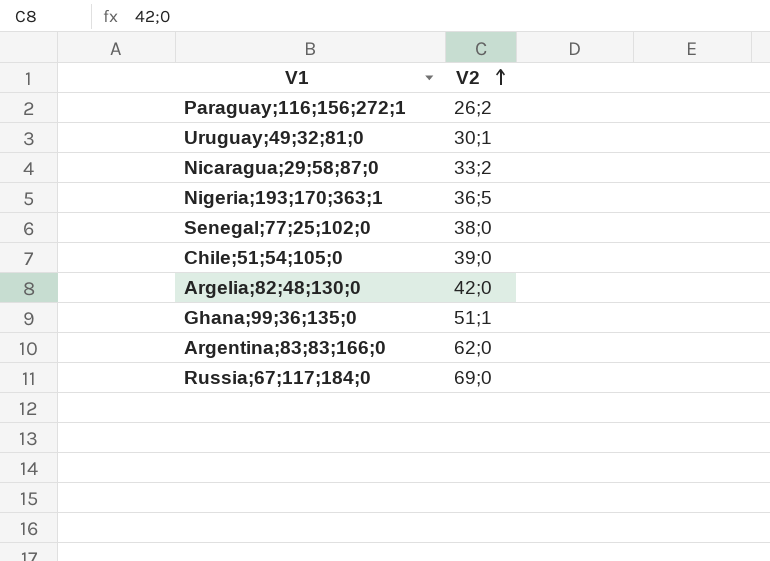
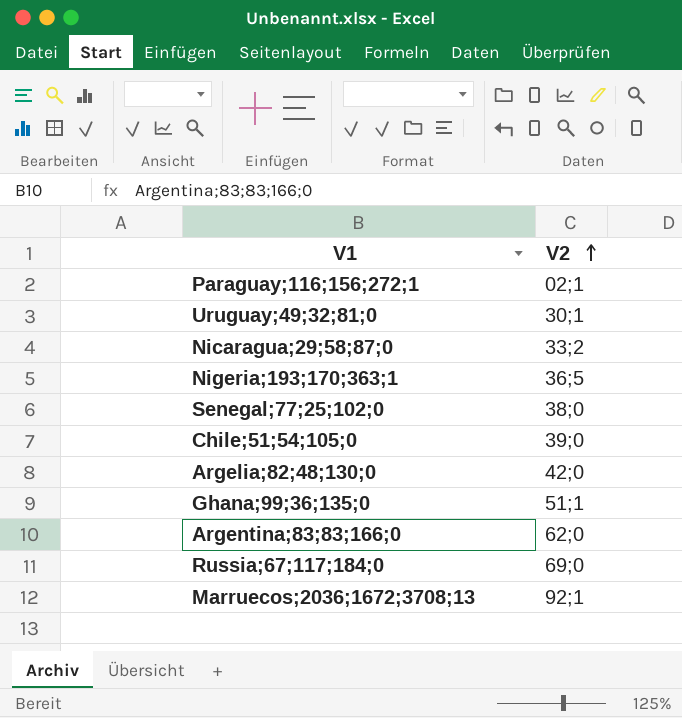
Paraguay;116;156;272;1 | V2: 26;2 -> 02;1
row Marruecos;2036;1672;3708;13: none -> 92;1

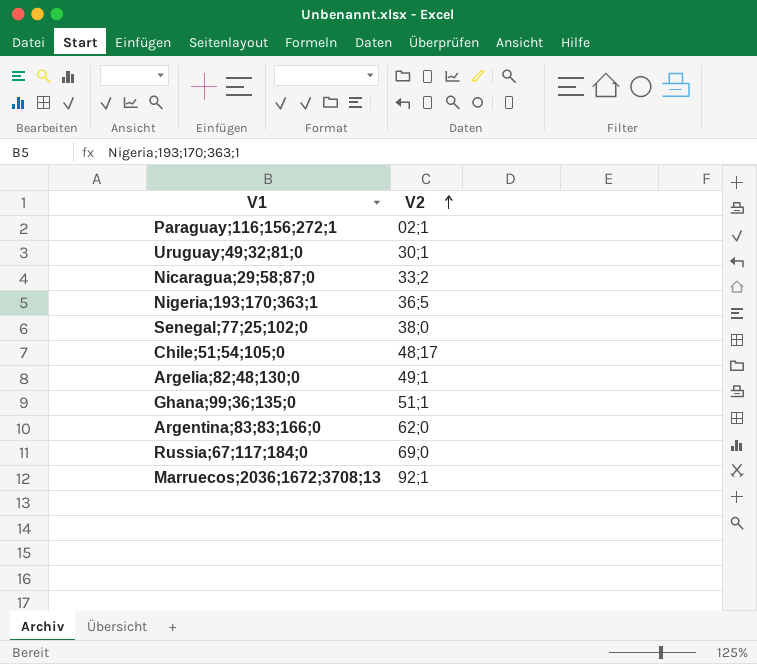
Chile;51;54;105;0 | V2: 39;0 -> 48;17
Argelia;82;48;130;0 | V2: 42;0 -> 49;1

